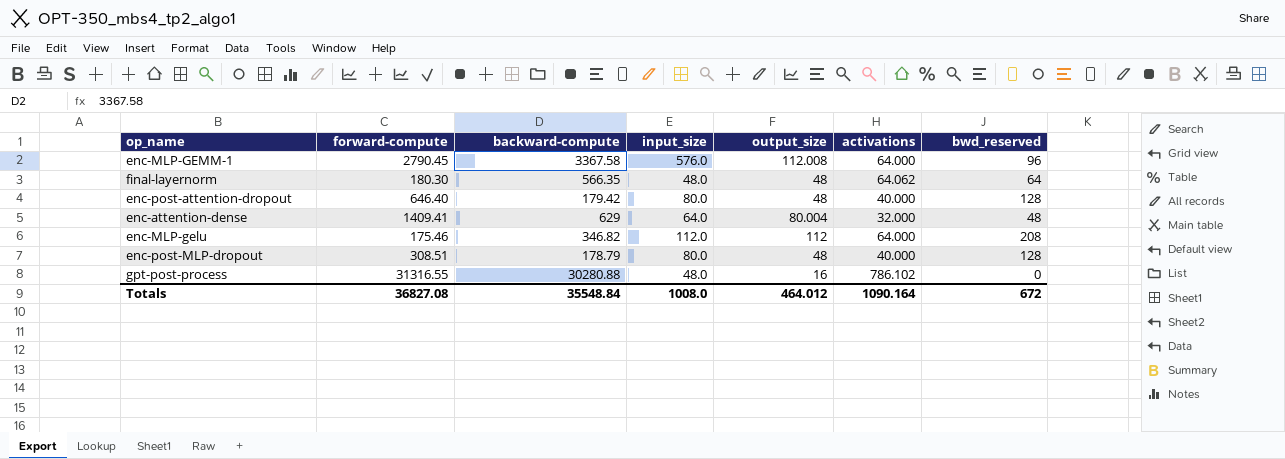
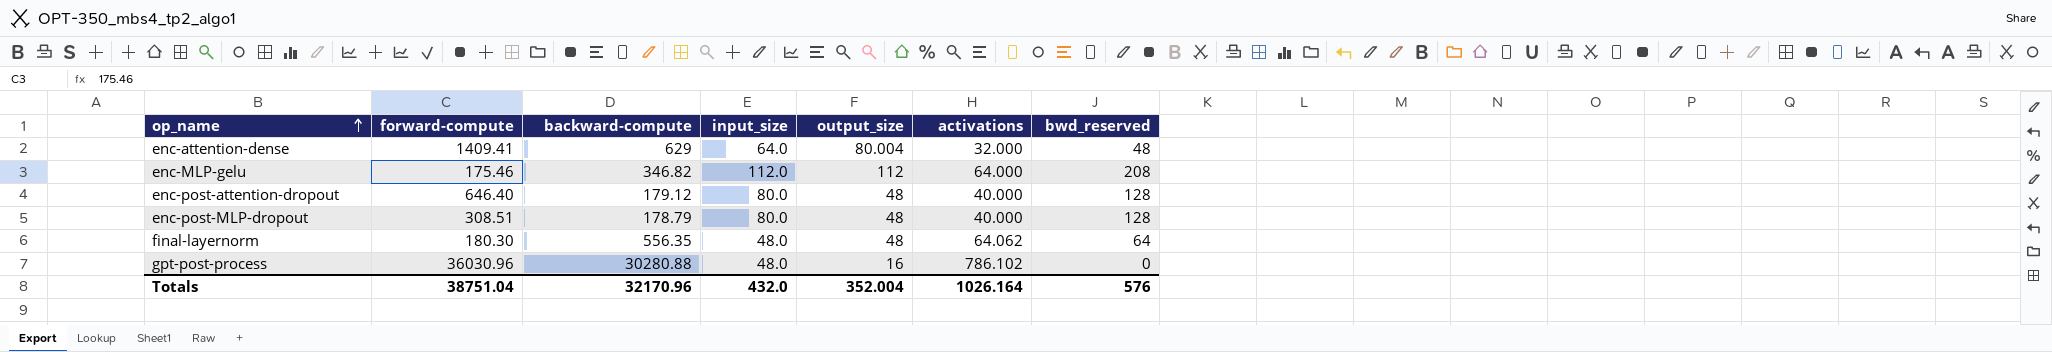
row order: none -> op_name ascending
row enc-MLP-GEMM-1: 2790.45 | 3367.58 | 576.0 | 112.008 | 64.000 | 96 -> none
enc-post-attention-dropout | backward-compute: 179.42 -> 179.12
final-layernorm | backward-compute: 566.35 -> 556.35
gpt-post-process | forward-compute: 31316.55 -> 36030.96
Totals | forward-compute: 36827.08 -> 38751.04
Totals | backward-compute: 35548.84 -> 32170.96
Totals | input_size: 1008.0 -> 432.0
Totals | output_size: 464.012 -> 352.004
Totals | activations: 1090.164 -> 1026.164
Totals | bwd_reserved: 672 -> 576

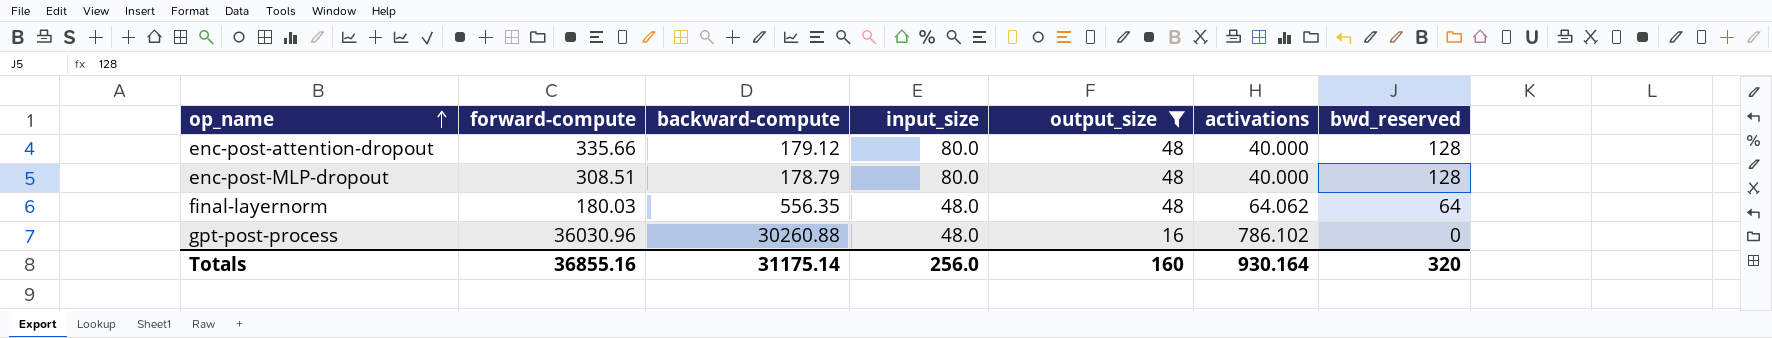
filter: none -> output_size <= 48
enc-post-attention-dropout | forward-compute: 646.40 -> 335.66
final-layernorm | forward-compute: 180.30 -> 180.03
gpt-post-process | backward-compute: 30280.88 -> 30260.88
Totals | forward-compute: 38751.04 -> 36855.16
Totals | backward-compute: 32170.96 -> 31175.14
Totals | input_size: 432.0 -> 256.0
Totals | output_size: 352.004 -> 160
Totals | activations: 1026.164 -> 930.164
Totals | bwd_reserved: 576 -> 320

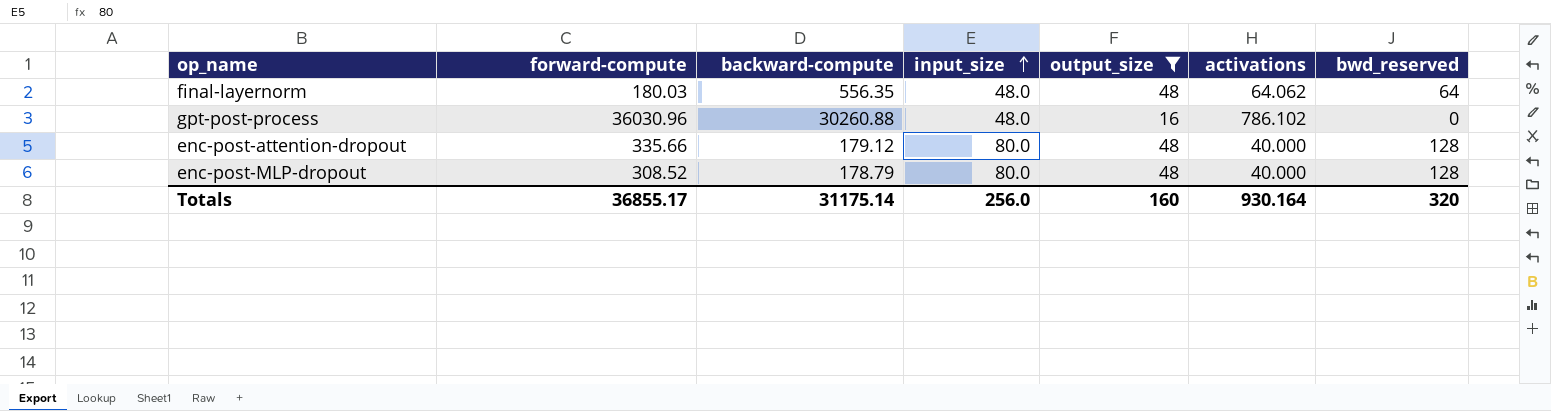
row order: op_name ascending -> input_size ascending
enc-post-MLP-dropout | forward-compute: 308.51 -> 308.52
Totals | forward-compute: 36855.16 -> 36855.17

